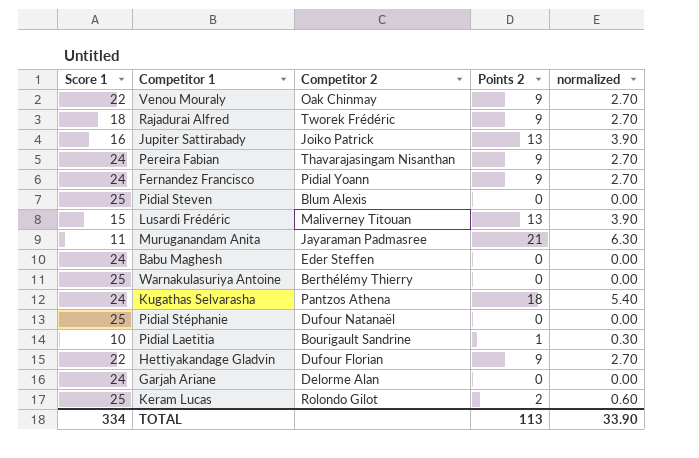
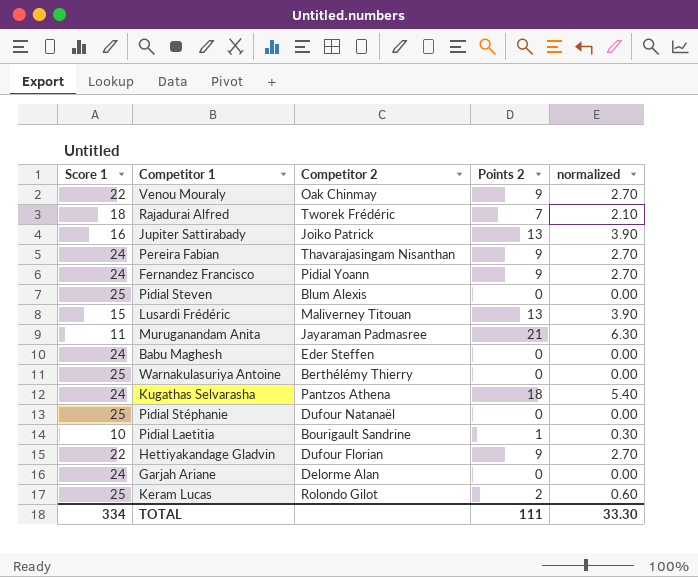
Rajadurai Alfred | Points 2: 9 -> 7
Rajadurai Alfred | normalized: 2.70 -> 2.10
TOTAL | Points 2: 113 -> 111
TOTAL | normalized: 33.90 -> 33.30

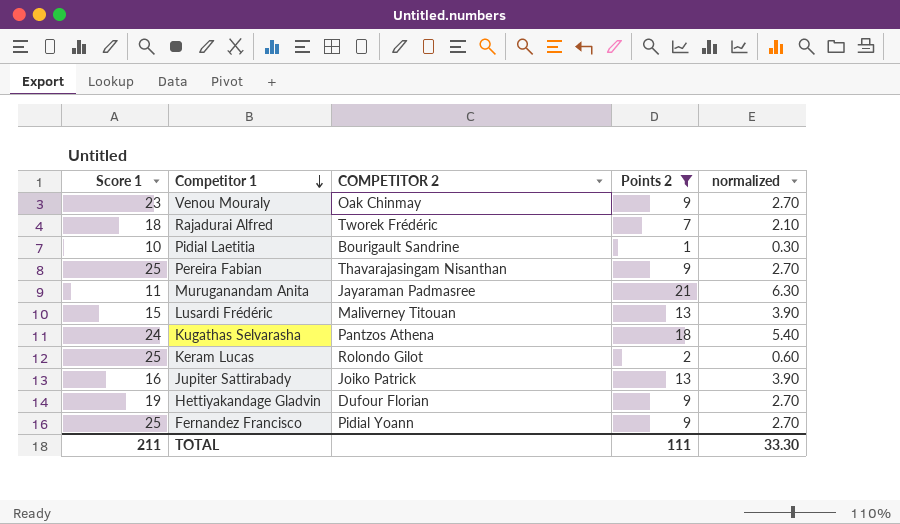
filter: none -> Points 2 != 0
row order: none -> Competitor 1 descending
column name: Competitor 2 -> COMPETITOR 2
Venou Mouraly | Score 1: 22 -> 23
Pereira Fabian | Score 1: 24 -> 25
Hettiyakandage Gladvin | Score 1: 22 -> 19
Fernandez Francisco | Score 1: 24 -> 25
TOTAL | Score 1: 334 -> 211

